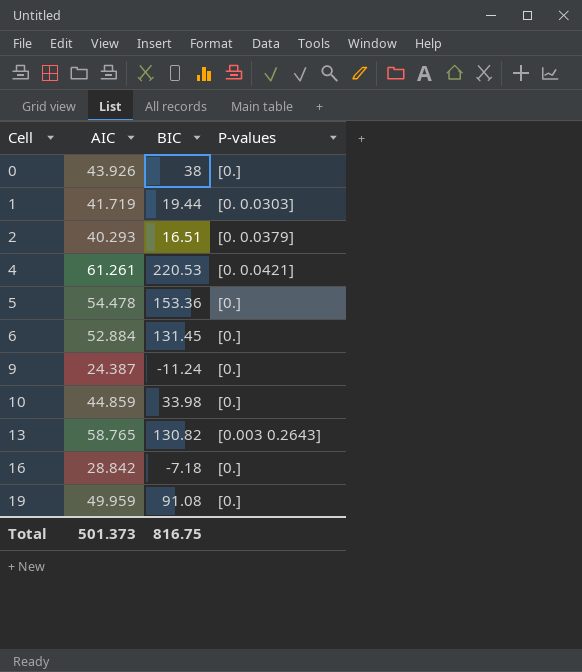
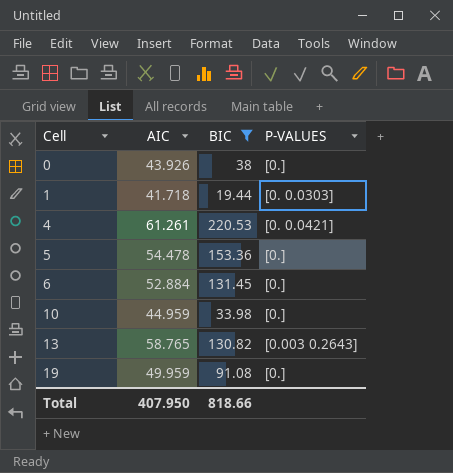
filter: none -> BIC >= 19.44
column name: P-values -> P-VALUES
1 | AIC: 41.719 -> 41.718
10 | AIC: 44.859 -> 44.959
Total | AIC: 501.373 -> 407.950
Total | BIC: 816.75 -> 818.66

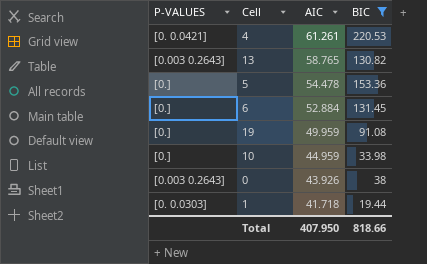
row order: Cell ascending -> AIC descending
column P-VALUES | position: 4 -> 1
0 | P-VALUES: [0.] -> [0.003 0.2643]

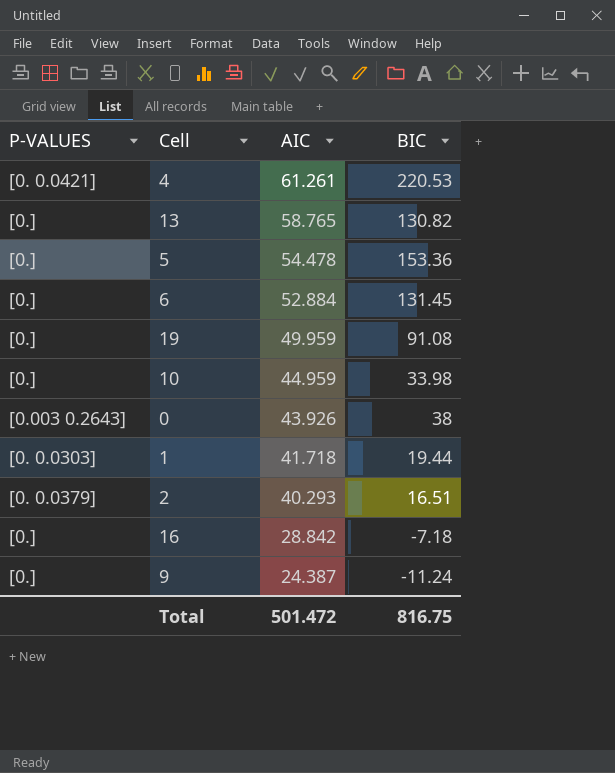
filter: BIC >= 19.44 -> none
13 | P-VALUES: [0.003 0.2643] -> [0.]
Total | AIC: 407.950 -> 501.472
Total | BIC: 818.66 -> 816.75

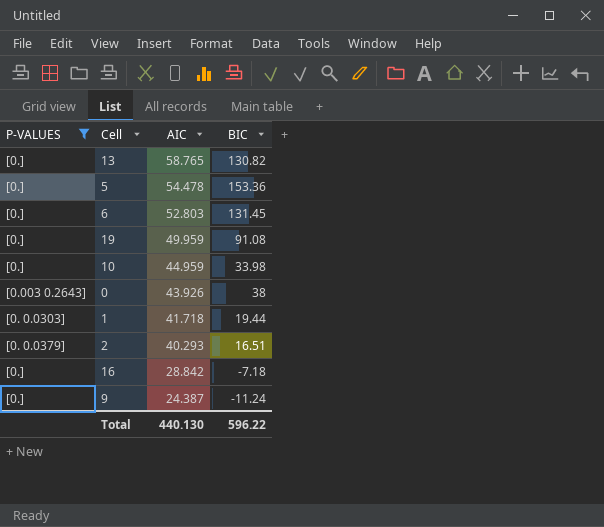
filter: none -> P-VALUES != [0. 0.0421]
6 | AIC: 52.884 -> 52.803
Total | AIC: 501.472 -> 440.130
Total | BIC: 816.75 -> 596.22

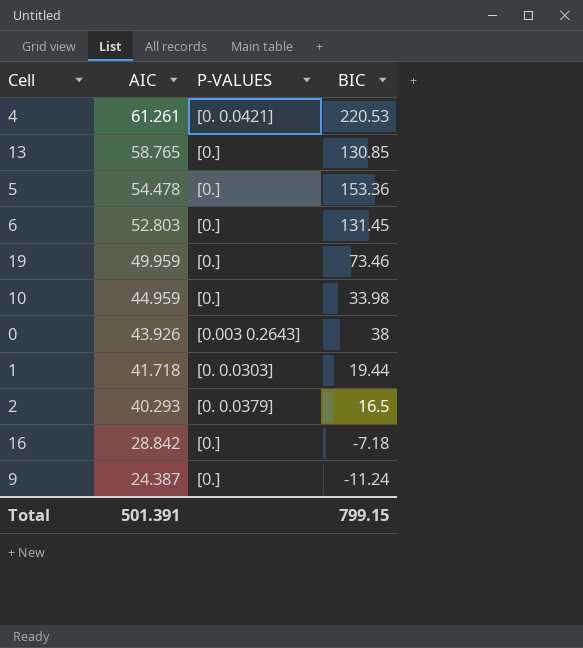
filter: P-VALUES != [0. 0.0421] -> none
column P-VALUES | position: 1 -> 3
13 | BIC: 130.82 -> 130.85
19 | BIC: 91.08 -> 73.46
2 | BIC: 16.51 -> 16.5
Total | AIC: 440.130 -> 501.391
Total | BIC: 596.22 -> 799.15

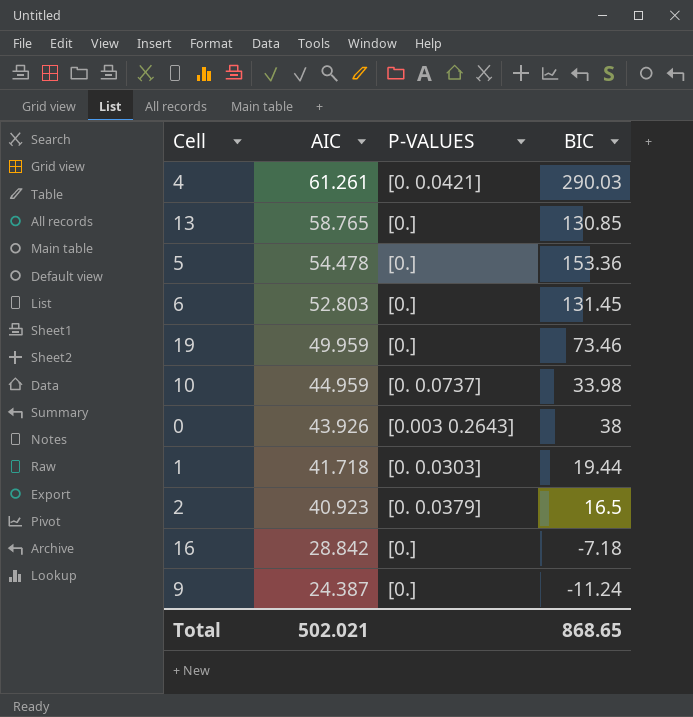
4 | BIC: 220.53 -> 290.03
10 | P-VALUES: [0.] -> [0. 0.0737]
2 | AIC: 40.293 -> 40.923
Total | AIC: 501.391 -> 502.021
Total | BIC: 799.15 -> 868.65

